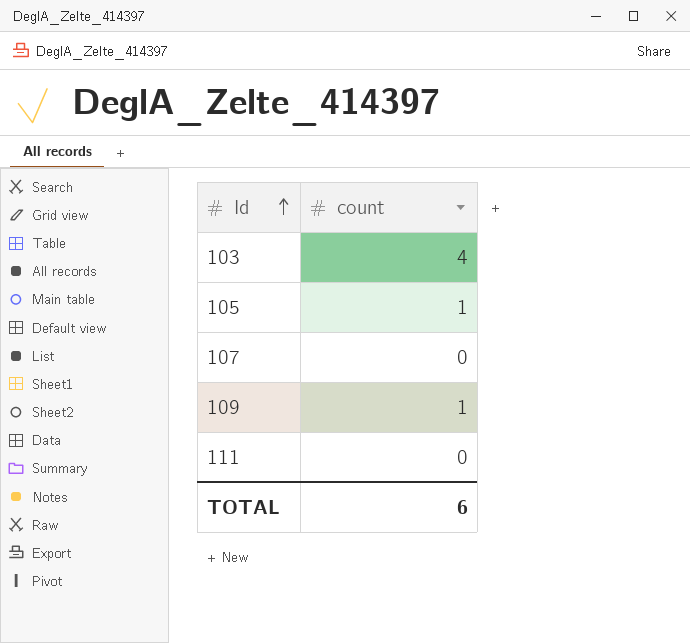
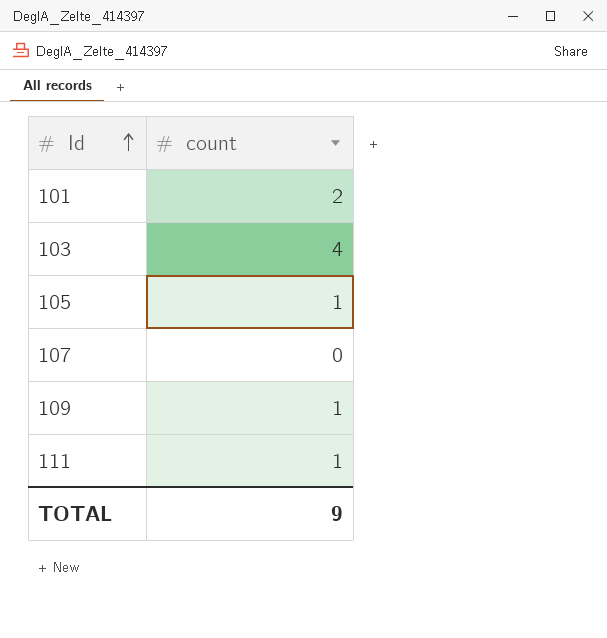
row 101: none -> 2
111 | count: 0 -> 1
TOTAL | count: 6 -> 9

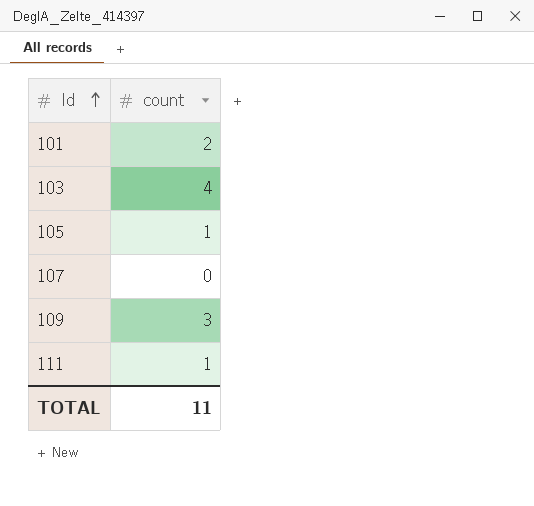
109 | count: 1 -> 3
TOTAL | count: 9 -> 11

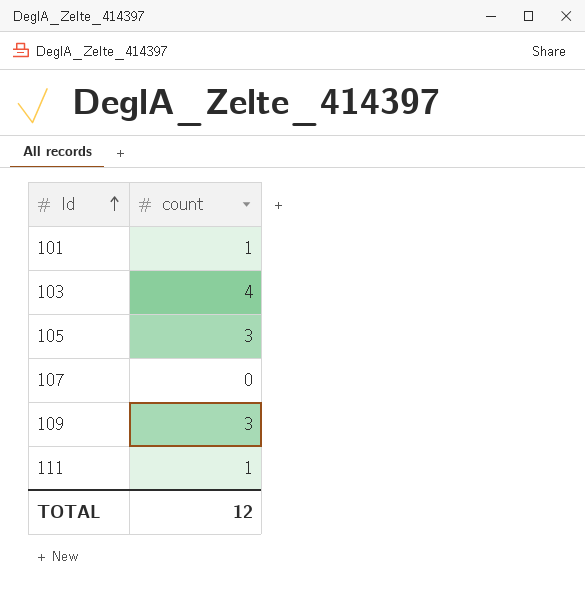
101 | count: 2 -> 1
105 | count: 1 -> 3
TOTAL | count: 11 -> 12

